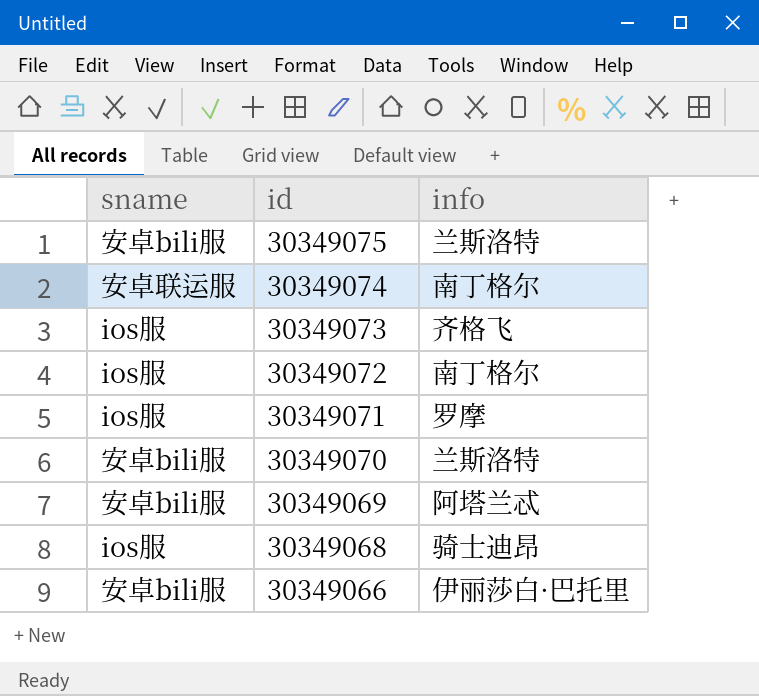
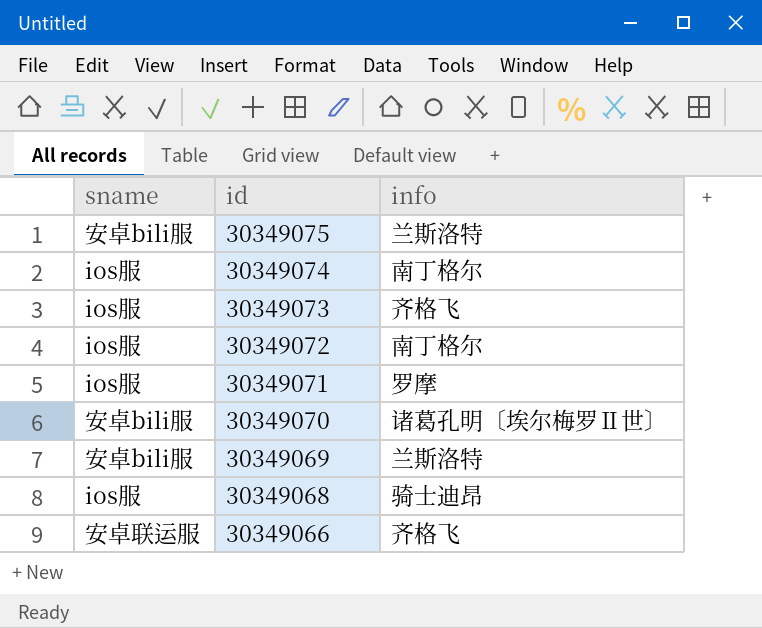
30349074 | sname: 安卓联运服 -> ios服
30349070 | info: 兰斯洛特 -> 诸葛孔明〔埃尔梅罗Ⅱ世〕
30349069 | info: 阿塔兰忒 -> 兰斯洛特
30349066 | sname: 安卓bili服 -> 安卓联运服
30349066 | info: 伊丽莎白·巴托里 -> 齐格飞

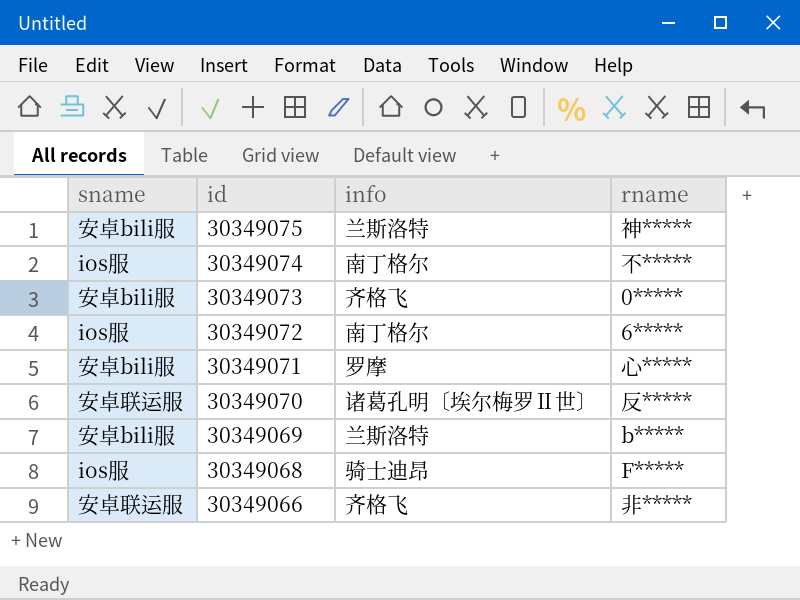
column rname | position: none -> 4
30349073 | sname: ios服 -> 安卓bili服
30349071 | sname: ios服 -> 安卓bili服
30349070 | sname: 安卓bili服 -> 安卓联运服

